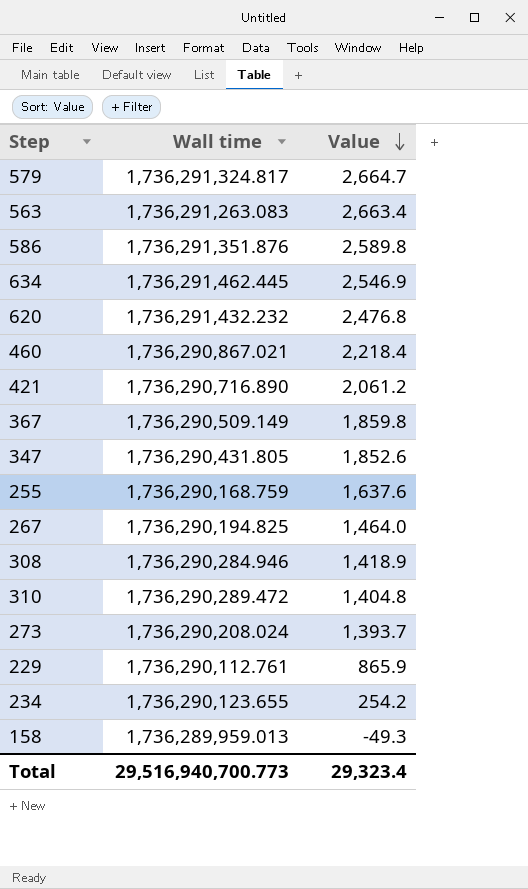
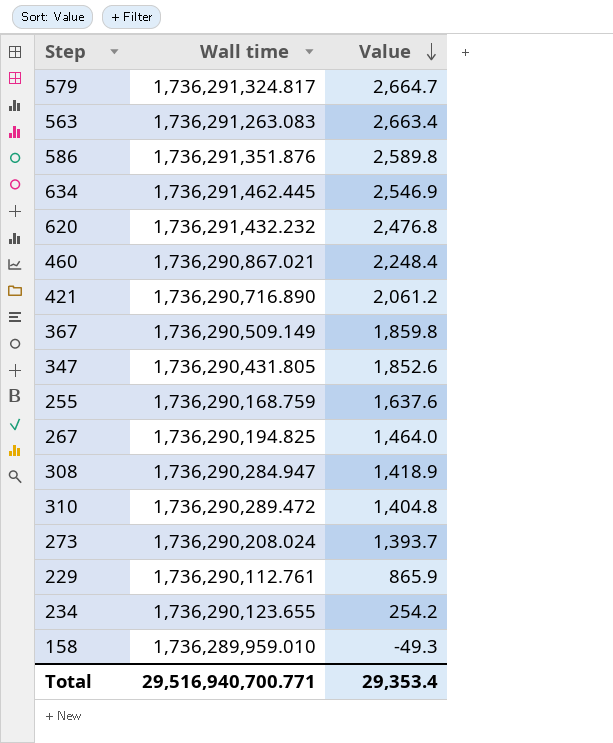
460 | Value: 2,218.4 -> 2,248.4
308 | Wall time: 1,736,290,284.946 -> 1,736,290,284.947
158 | Wall time: 1,736,289,959.013 -> 1,736,289,959.010
Total | Wall time: 29,516,940,700.773 -> 29,516,940,700.771
Total | Value: 29,323.4 -> 29,353.4

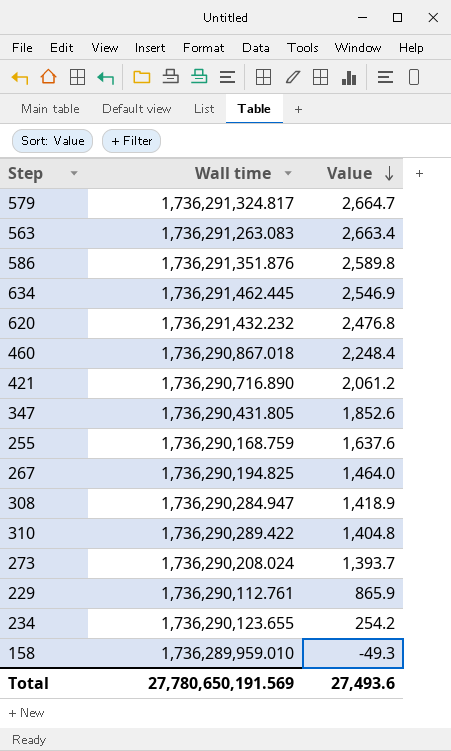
row 367: 1,736,290,509.149 | 1,859.8 -> none
460 | Wall time: 1,736,290,867.021 -> 1,736,290,867.018
310 | Wall time: 1,736,290,289.472 -> 1,736,290,289.422
Total | Wall time: 29,516,940,700.771 -> 27,780,650,191.569
Total | Value: 29,353.4 -> 27,493.6

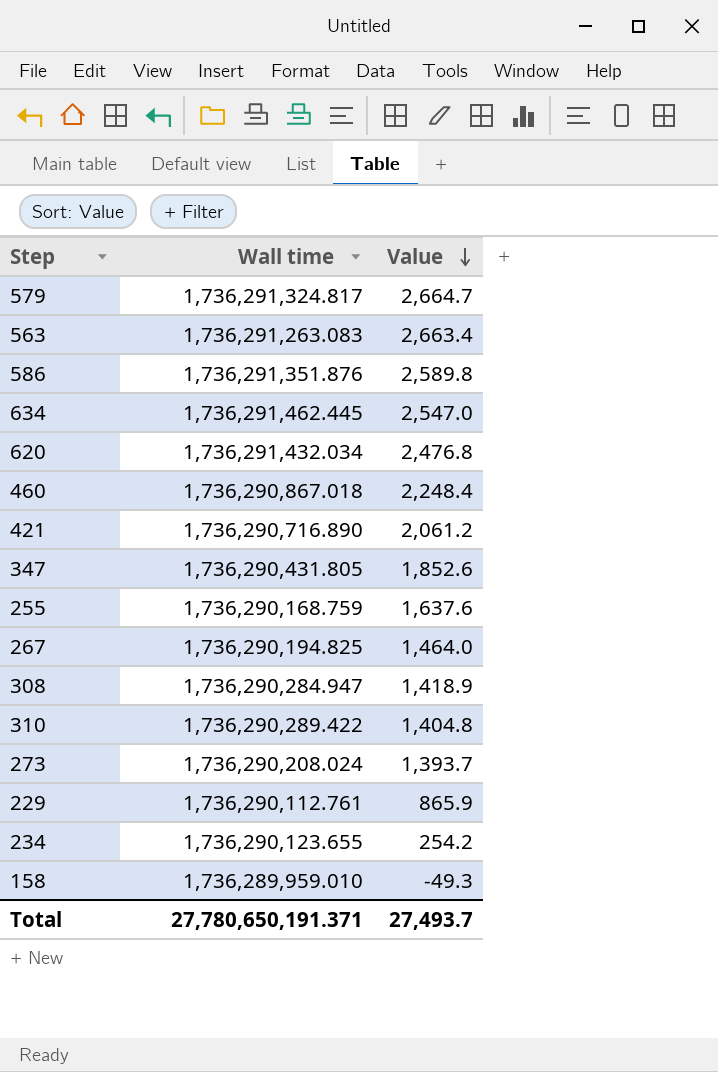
634 | Value: 2,546.9 -> 2,547.0
620 | Wall time: 1,736,291,432.232 -> 1,736,291,432.034
Total | Wall time: 27,780,650,191.569 -> 27,780,650,191.371
Total | Value: 27,493.6 -> 27,493.7

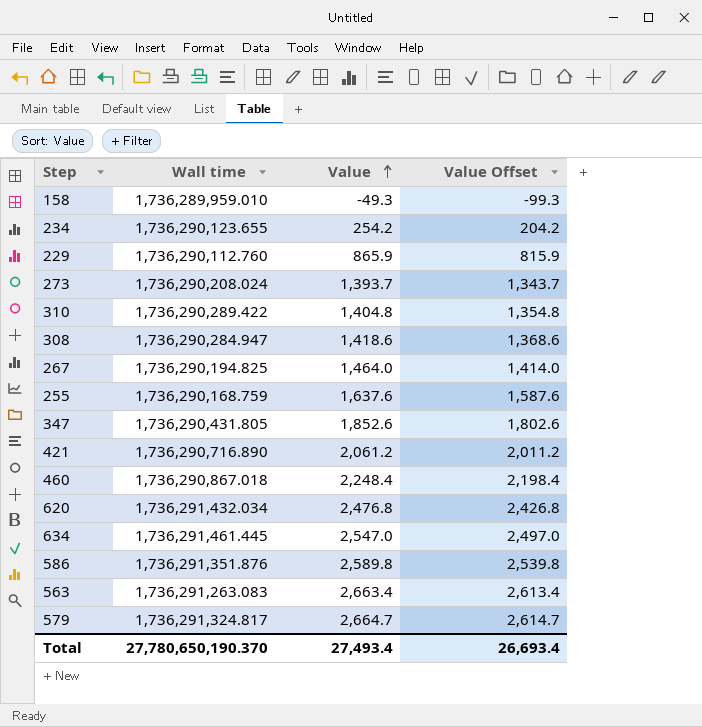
row order: Value descending -> Value ascending
column Value Offset | formula: none -> [Value] - 50
229 | Wall time: 1,736,290,112.761 -> 1,736,290,112.760
308 | Value: 1,418.9 -> 1,418.6
634 | Wall time: 1,736,291,462.445 -> 1,736,291,461.445
Total | Wall time: 27,780,650,191.371 -> 27,780,650,190.370
Total | Value: 27,493.7 -> 27,493.4

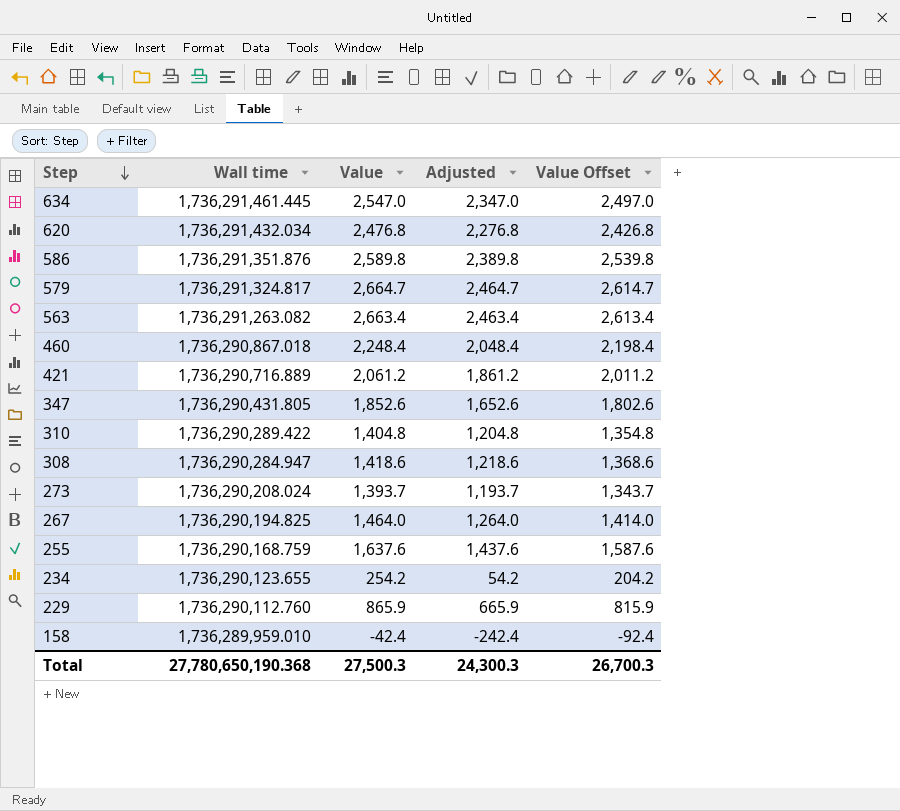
row order: Value ascending -> Step descending
column Adjusted | formula: none -> [Value] - 200
563 | Wall time: 1,736,291,263.083 -> 1,736,291,263.082
421 | Wall time: 1,736,290,716.890 -> 1,736,290,716.889
158 | Value: -49.3 -> -42.4
158 | Value Offset: -99.3 -> -92.4
Total | Wall time: 27,780,650,190.370 -> 27,780,650,190.368
Total | Value: 27,493.4 -> 27,500.3
Total | Value Offset: 26,693.4 -> 26,700.3

